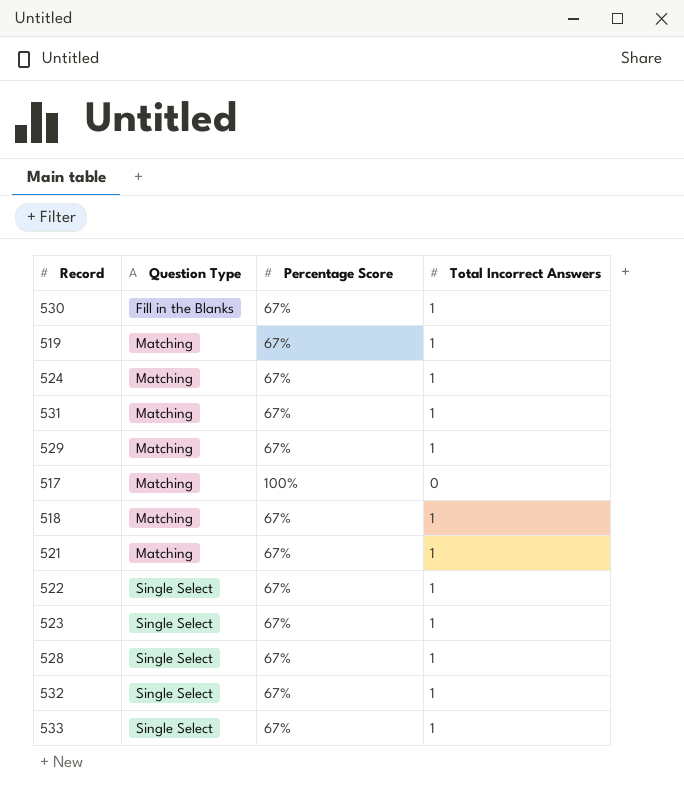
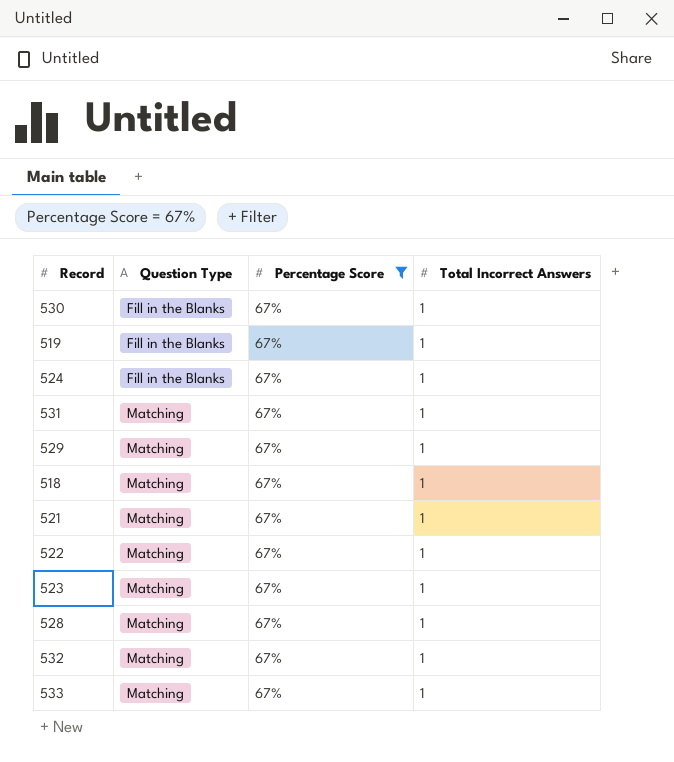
filter: none -> Percentage Score = 67%
519 | Question Type: Matching -> Fill in the Blanks
524 | Question Type: Matching -> Fill in the Blanks
522 | Question Type: Single Select -> Matching
523 | Question Type: Single Select -> Matching
528 | Question Type: Single Select -> Matching
532 | Question Type: Single Select -> Matching
533 | Question Type: Single Select -> Matching

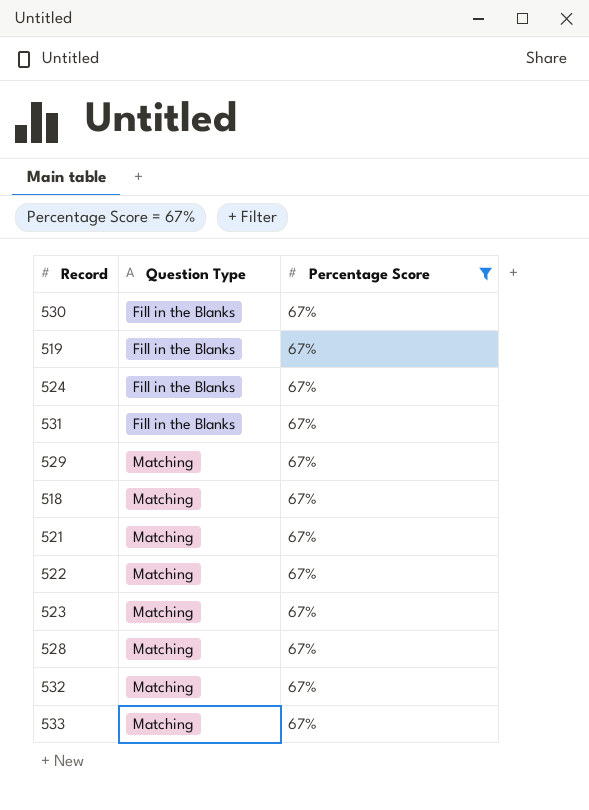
column Total Incorrect Answers | position: 4 -> none
531 | Question Type: Matching -> Fill in the Blanks

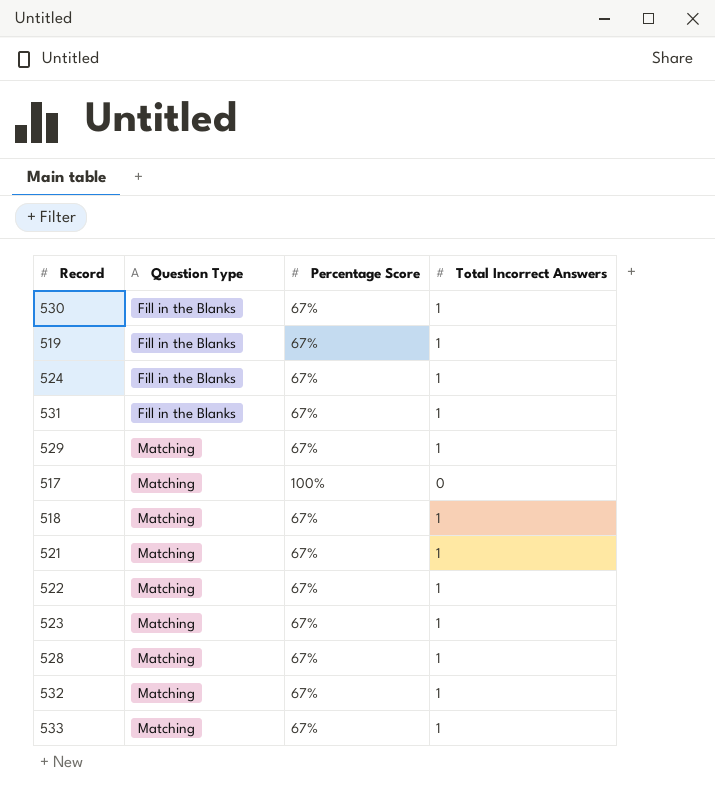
filter: Percentage Score = 67% -> none
column Total Incorrect Answers | position: none -> 4

